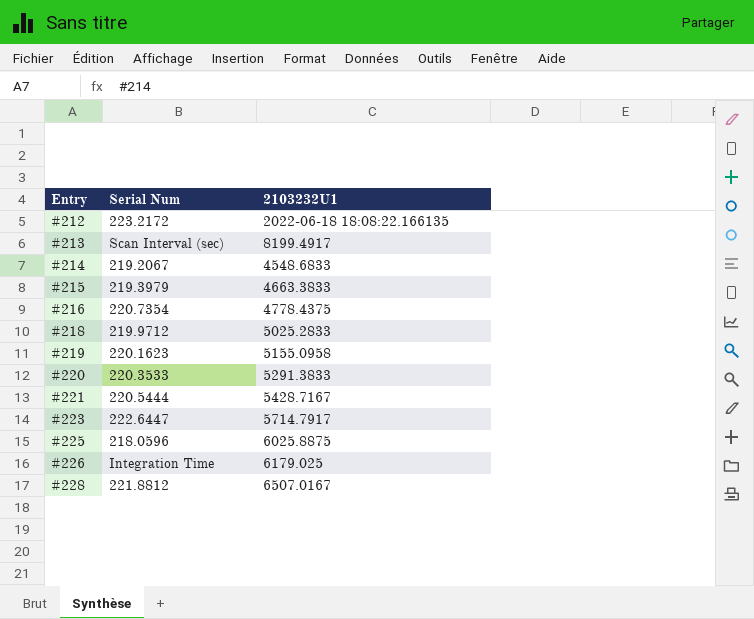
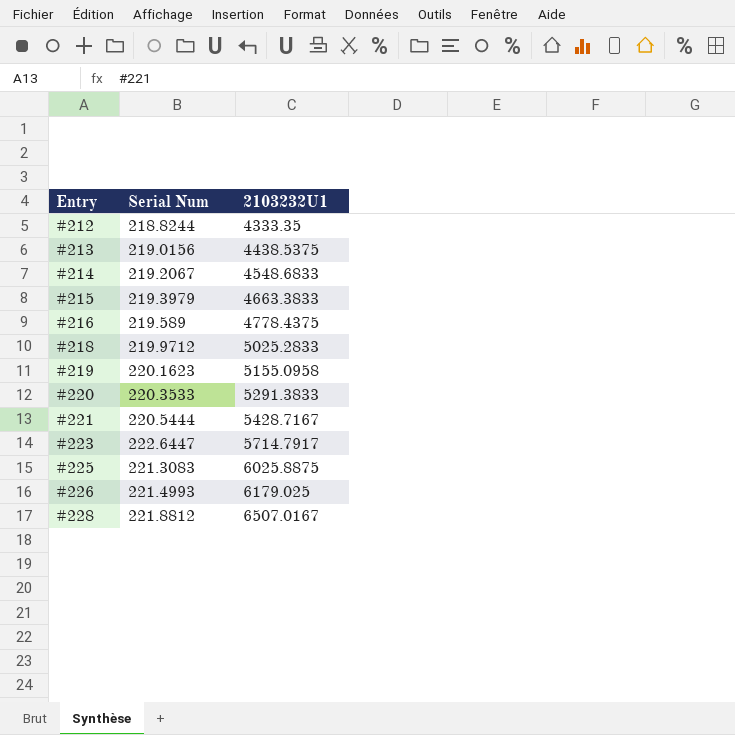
#212 | Serial Num: 223.2172 -> 218.8244
#212 | 2103232U1: 2022-06-18 18:08:22.166135 -> 4333.35
#213 | Serial Num: Scan Interval (sec) -> 219.0156
#213 | 2103232U1: 8199.4917 -> 4438.5375
#216 | Serial Num: 220.7354 -> 219.589
#225 | Serial Num: 218.0596 -> 221.3083
#226 | Serial Num: Integration Time -> 221.4993

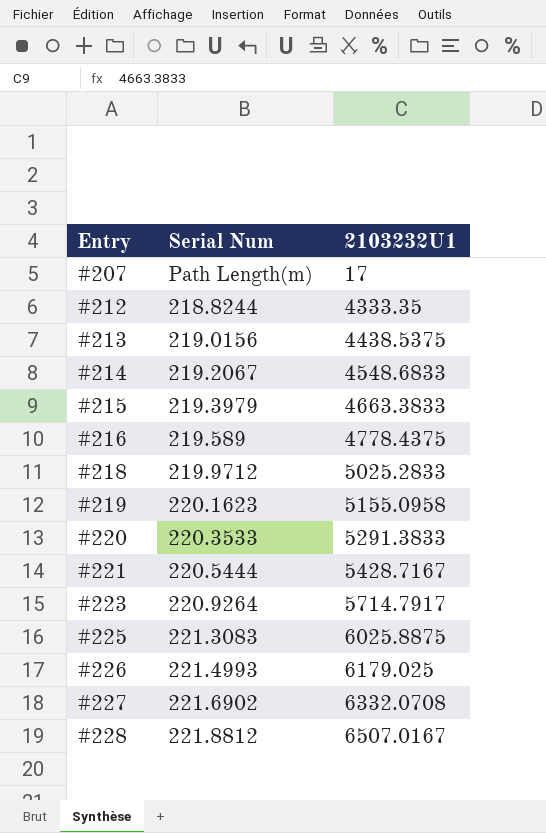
row #207: none -> Path Length(m) | 17
#223 | Serial Num: 222.6447 -> 220.9264
row #227: none -> 221.6902 | 6332.0708

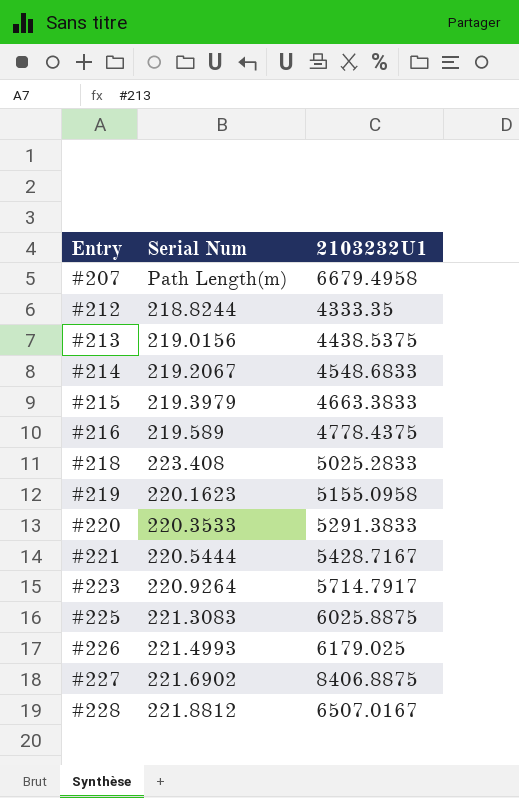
#207 | 2103232U1: 17 -> 6679.4958
#218 | Serial Num: 219.9712 -> 223.408
#227 | 2103232U1: 6332.0708 -> 8406.8875

